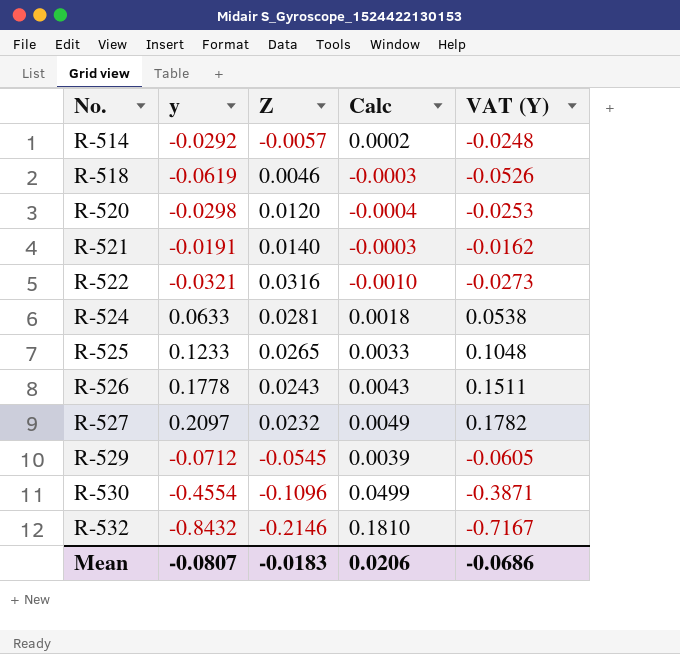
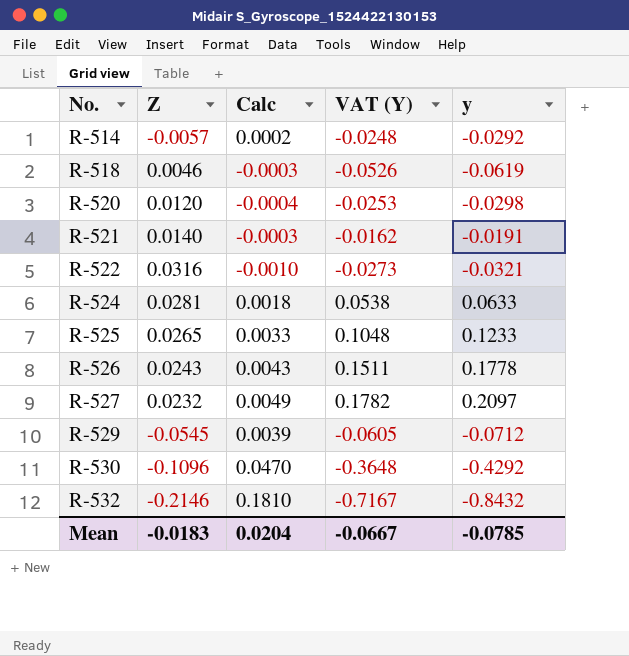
column y | position: 2 -> 5
R-530 | Calc: 0.0499 -> 0.0470
R-530 | VAT (Y): -0.3871 -> -0.3648
R-530 | y: -0.4554 -> -0.4292
Mean | Calc: 0.0206 -> 0.0204
Mean | VAT (Y): -0.0686 -> -0.0667
Mean | y: -0.0807 -> -0.0785

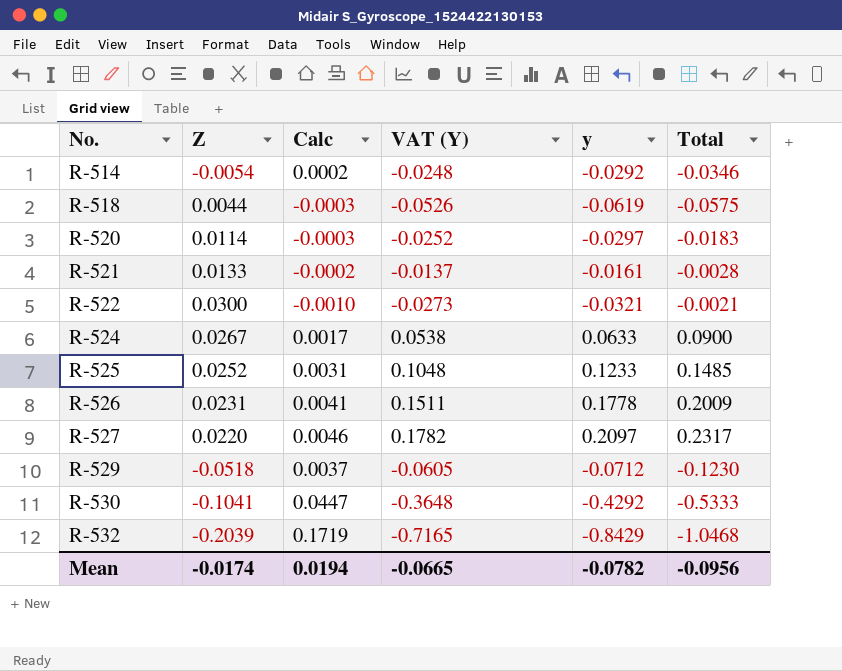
column Total | formula: none -> [Z] + [y]
R-514 | Z: -0.0057 -> -0.0054
R-518 | Z: 0.0046 -> 0.0044
R-520 | Z: 0.0120 -> 0.0114
R-520 | Calc: -0.0004 -> -0.0003
R-520 | VAT (Y): -0.0253 -> -0.0252
R-520 | y: -0.0298 -> -0.0297
R-521 | Z: 0.0140 -> 0.0133
R-521 | Calc: -0.0003 -> -0.0002
R-521 | VAT (Y): -0.0162 -> -0.0137
R-521 | y: -0.0191 -> -0.0161
R-522 | Z: 0.0316 -> 0.0300
R-524 | Z: 0.0281 -> 0.0267
R-524 | Calc: 0.0018 -> 0.0017
R-525 | Z: 0.0265 -> 0.0252
R-525 | Calc: 0.0033 -> 0.0031
R-526 | Z: 0.0243 -> 0.0231
R-526 | Calc: 0.0043 -> 0.0041
R-527 | Z: 0.0232 -> 0.0220
R-527 | Calc: 0.0049 -> 0.0046
R-529 | Z: -0.0545 -> -0.0518
R-529 | Calc: 0.0039 -> 0.0037
R-530 | Z: -0.1096 -> -0.1041
R-530 | Calc: 0.0470 -> 0.0447
R-532 | Z: -0.2146 -> -0.2039
R-532 | Calc: 0.1810 -> 0.1719
R-532 | VAT (Y): -0.7167 -> -0.7165
R-532 | y: -0.8432 -> -0.8429
Mean | Z: -0.0183 -> -0.0174
Mean | Calc: 0.0204 -> 0.0194
Mean | VAT (Y): -0.0667 -> -0.0665
Mean | y: -0.0785 -> -0.0782

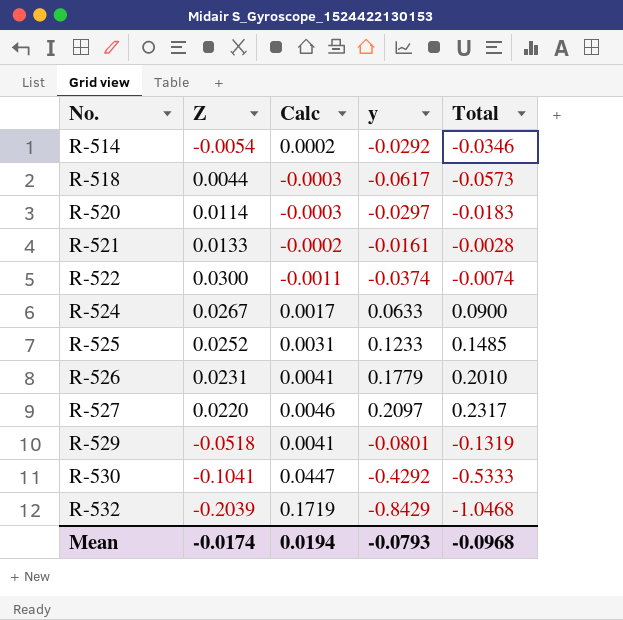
column VAT (Y) | formula: [y] * 0.85 -> none
R-518 | y: -0.0619 -> -0.0617
R-518 | Total: -0.0575 -> -0.0573
R-522 | Calc: -0.0010 -> -0.0011
R-522 | y: -0.0321 -> -0.0374
R-522 | Total: -0.0021 -> -0.0074
R-526 | y: 0.1778 -> 0.1779
R-526 | Total: 0.2009 -> 0.2010
R-529 | Calc: 0.0037 -> 0.0041
R-529 | y: -0.0712 -> -0.0801
R-529 | Total: -0.1230 -> -0.1319
Mean | y: -0.0782 -> -0.0793
Mean | Total: -0.0956 -> -0.0968

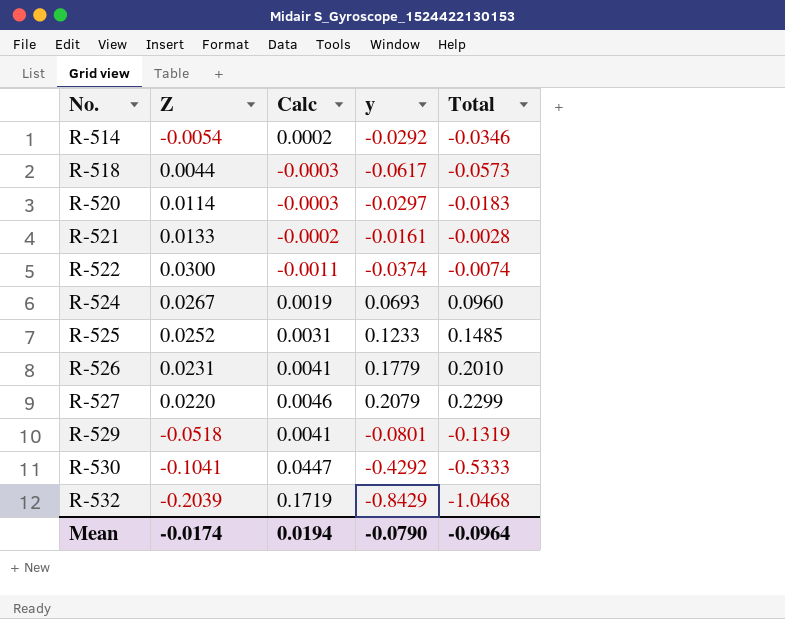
R-524 | Calc: 0.0017 -> 0.0019
R-524 | y: 0.0633 -> 0.0693
R-524 | Total: 0.0900 -> 0.0960
R-527 | y: 0.2097 -> 0.2079
R-527 | Total: 0.2317 -> 0.2299
Mean | y: -0.0793 -> -0.0790
Mean | Total: -0.0968 -> -0.0964

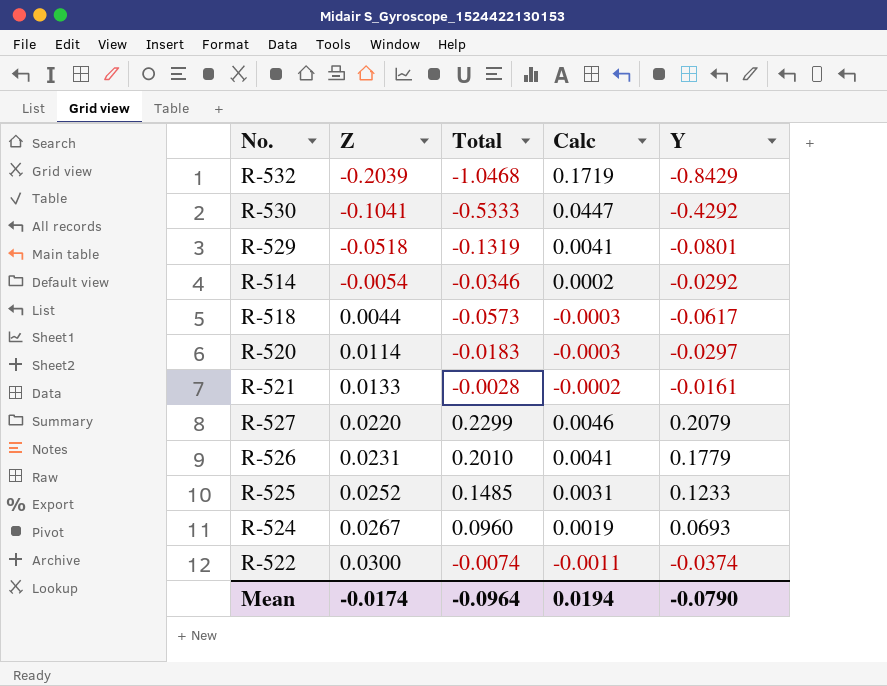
row order: No. ascending -> Z ascending
column Total | position: 5 -> 3
column name: y -> Y

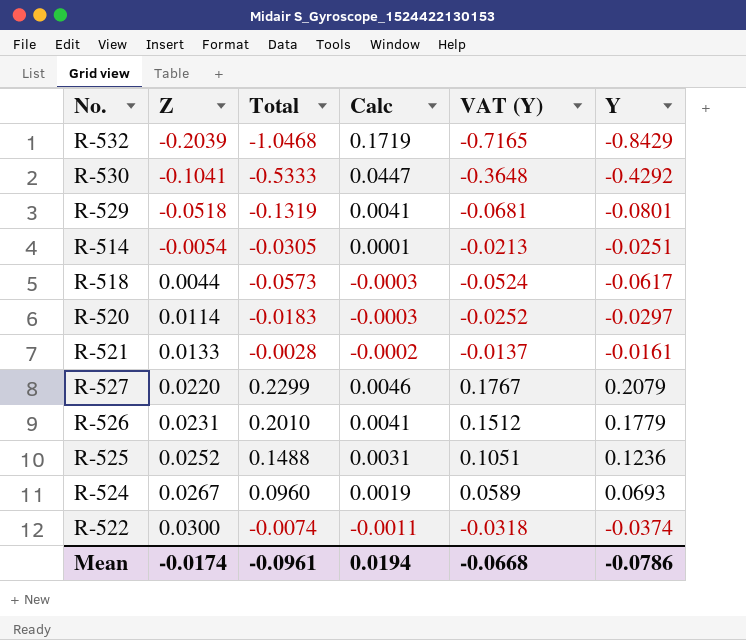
column VAT (Y) | formula: none -> [Y] * 0.85
R-514 | Total: -0.0346 -> -0.0305
R-514 | Calc: 0.0002 -> 0.0001
R-514 | Y: -0.0292 -> -0.0251
R-525 | Total: 0.1485 -> 0.1488
R-525 | Y: 0.1233 -> 0.1236
Mean | Total: -0.0964 -> -0.0961
Mean | Y: -0.0790 -> -0.0786

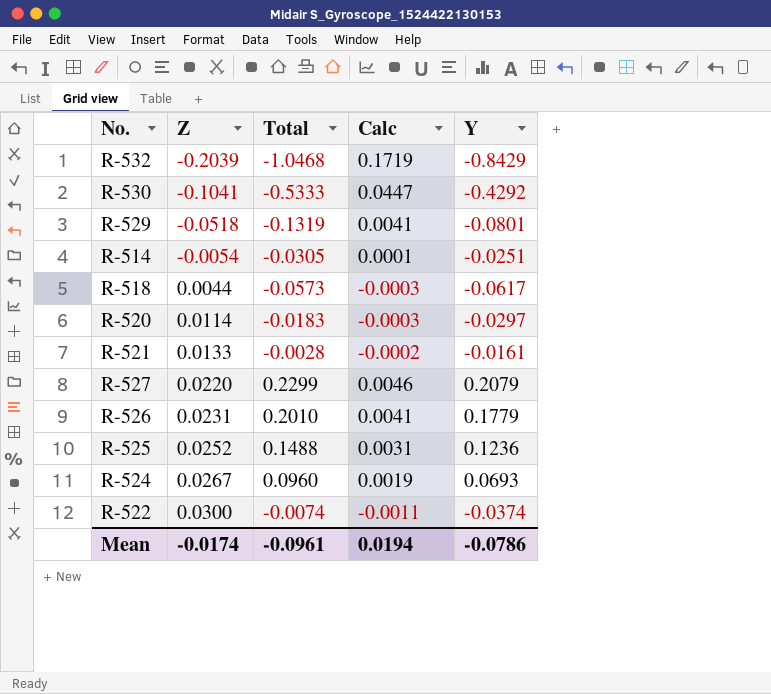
column VAT (Y) | formula: [Y] * 0.85 -> none

